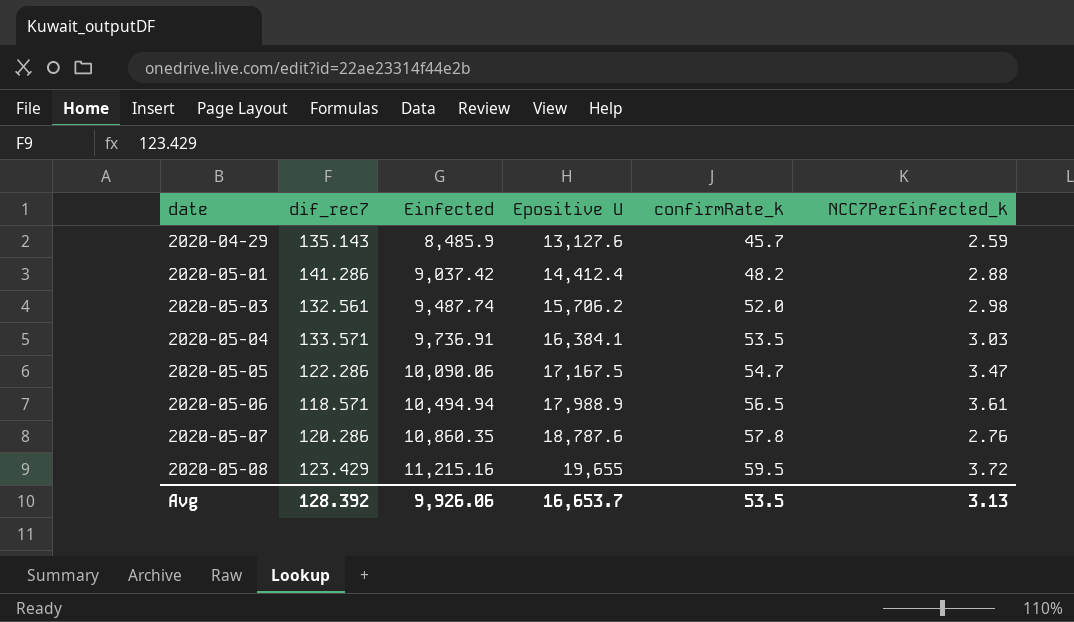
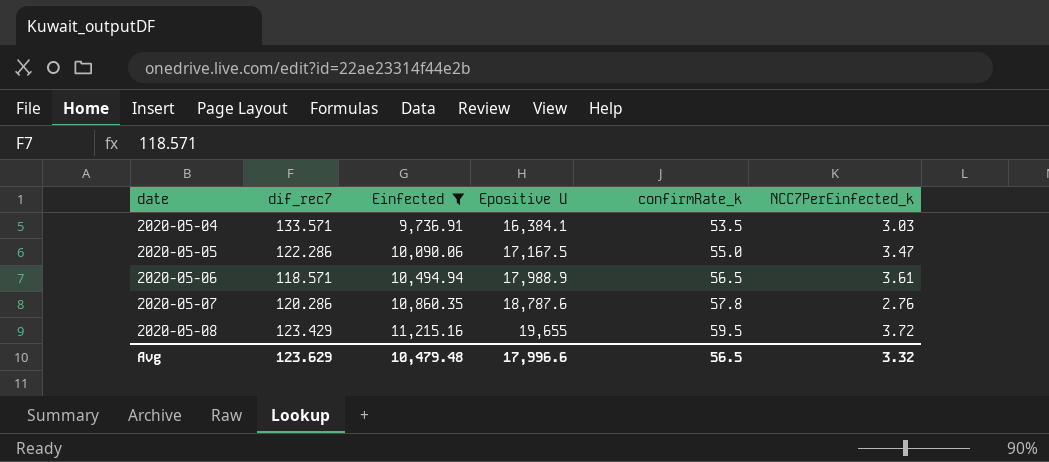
filter: none -> Einfected >= 9,736.91
2020-05-05 | confirmRate_k: 54.7 -> 55.0
Avg | dif_rec7: 128.392 -> 123.629
Avg | Einfected: 9,926.06 -> 10,479.48
Avg | Epositive U: 16,653.7 -> 17,996.6
Avg | confirmRate_k: 53.5 -> 56.5
Avg | NCC7PerEinfected_k: 3.13 -> 3.32

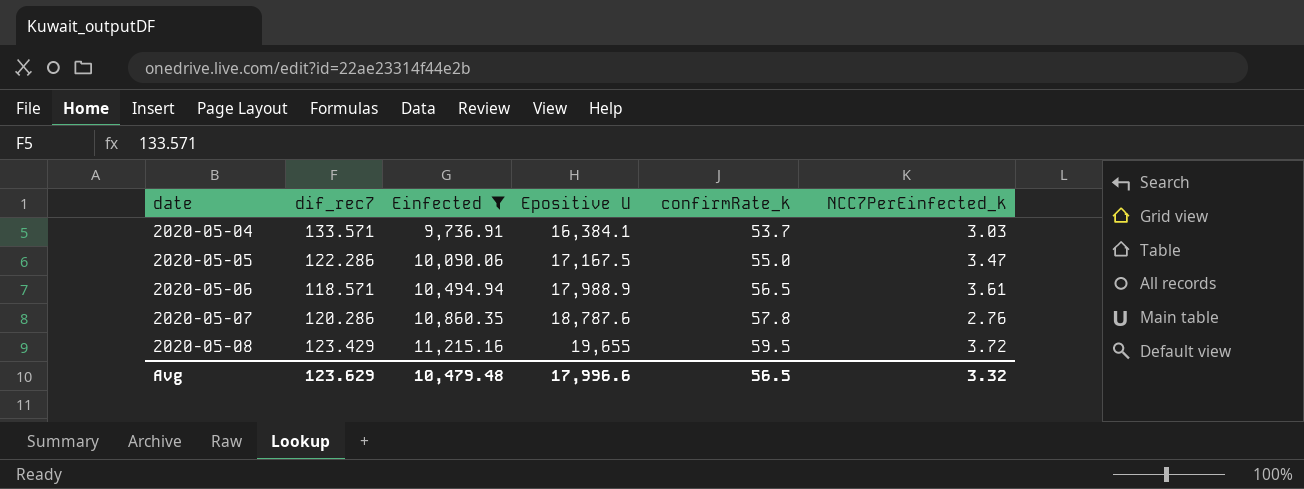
2020-05-04 | confirmRate_k: 53.5 -> 53.7

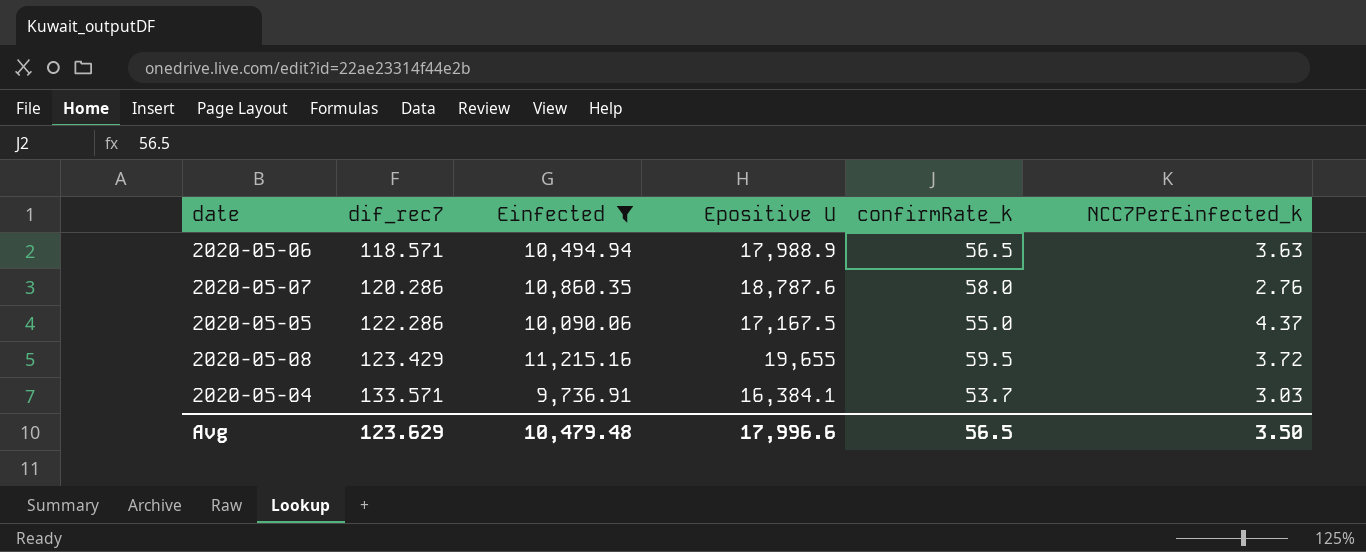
row order: date ascending -> dif_rec7 ascending
2020-05-06 | NCC7PerEinfected_k: 3.61 -> 3.63
2020-05-07 | confirmRate_k: 57.8 -> 58.0
2020-05-05 | NCC7PerEinfected_k: 3.47 -> 4.37
Avg | NCC7PerEinfected_k: 3.32 -> 3.50

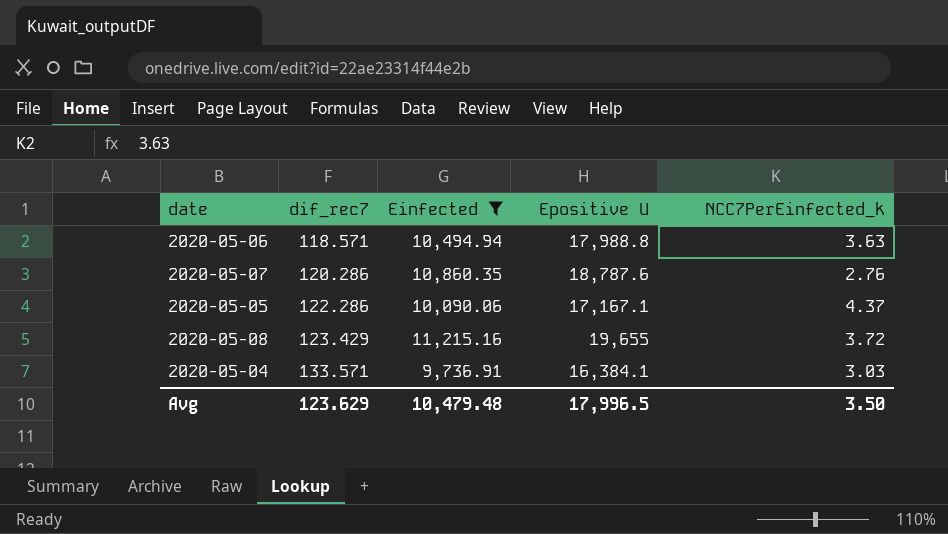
column confirmRate_k | position: 5 -> none
2020-05-06 | Epositive U: 17,988.9 -> 17,988.8
2020-05-05 | Epositive U: 17,167.5 -> 17,167.1
Avg | Epositive U: 17,996.6 -> 17,996.5

